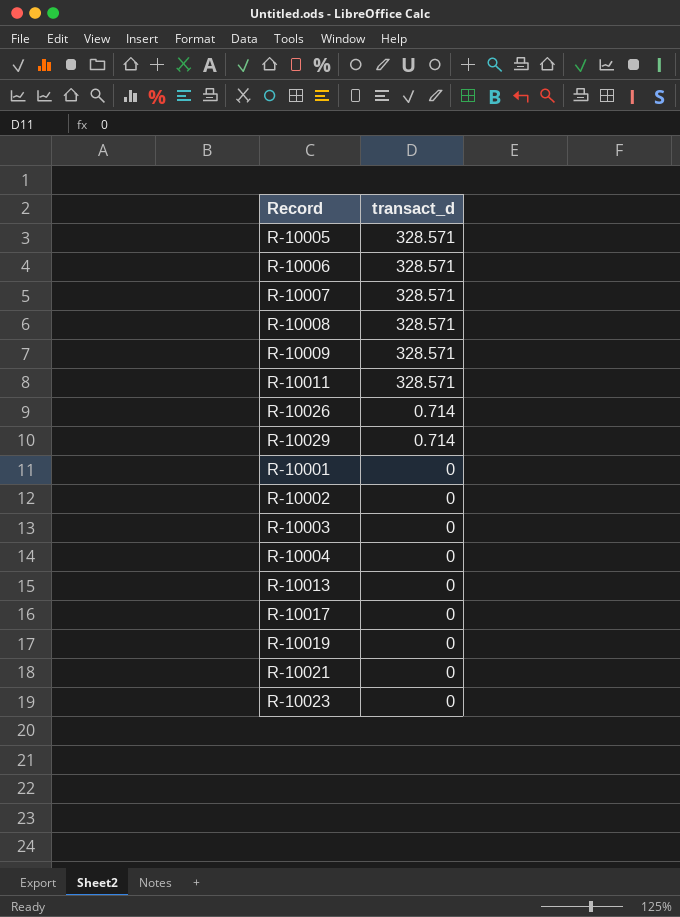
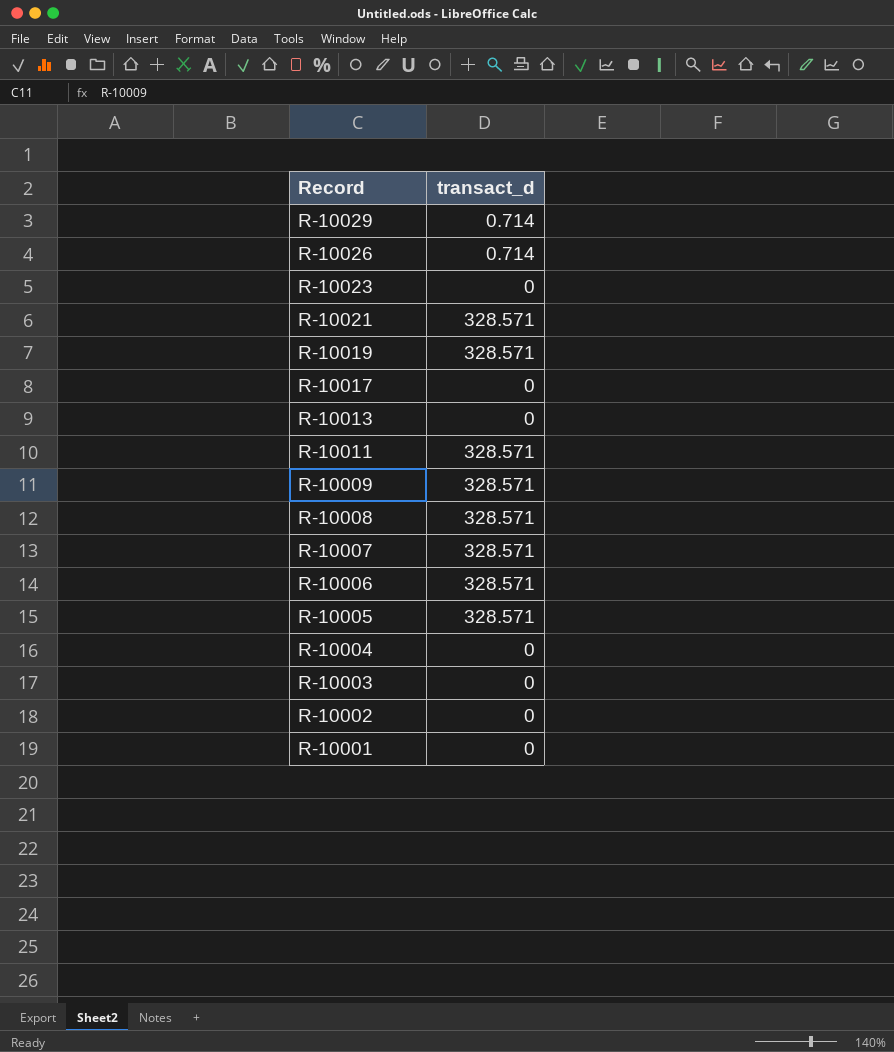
row order: transact_d descending -> Record descending
R-10021 | transact_d: 0 -> 328.571
R-10019 | transact_d: 0 -> 328.571

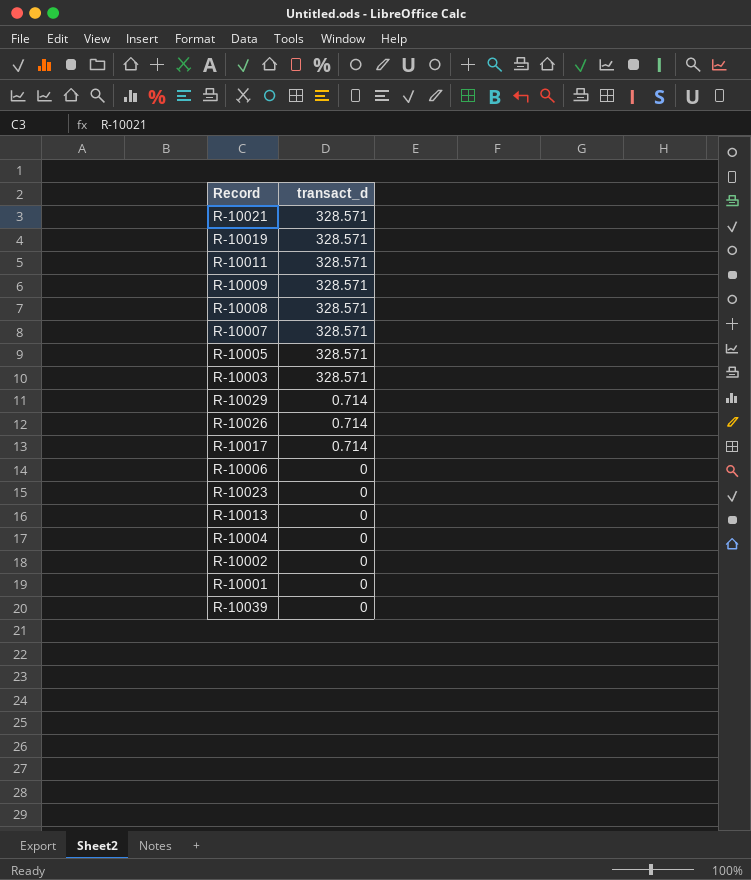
row order: Record descending -> transact_d descending
R-10003 | transact_d: 0 -> 328.571
R-10017 | transact_d: 0 -> 0.714
R-10006 | transact_d: 328.571 -> 0
row R-10039: none -> 0

